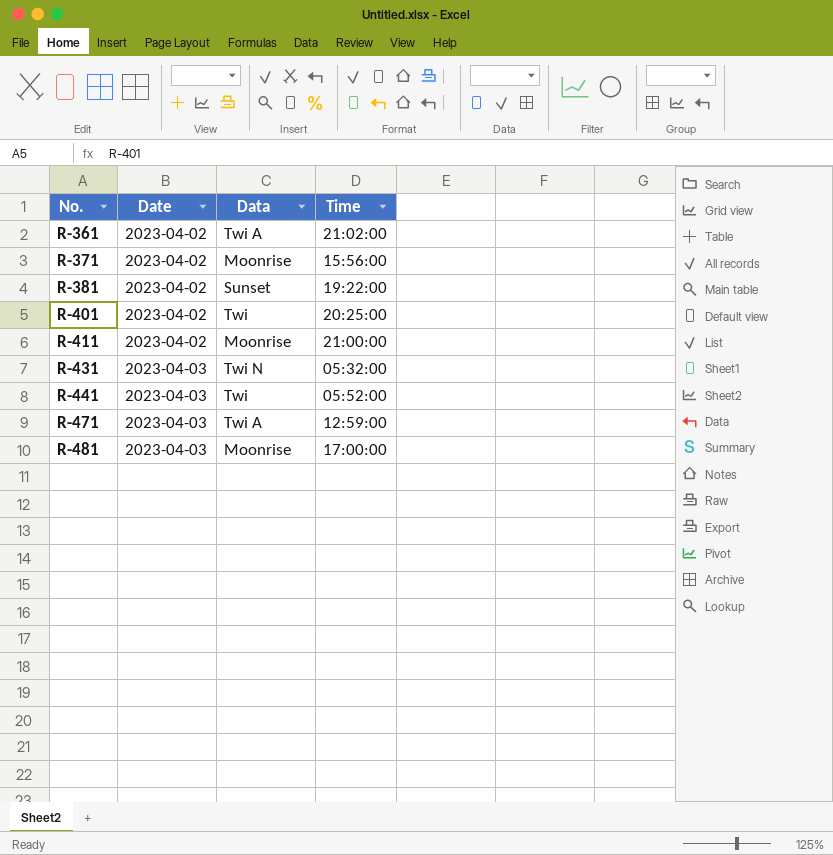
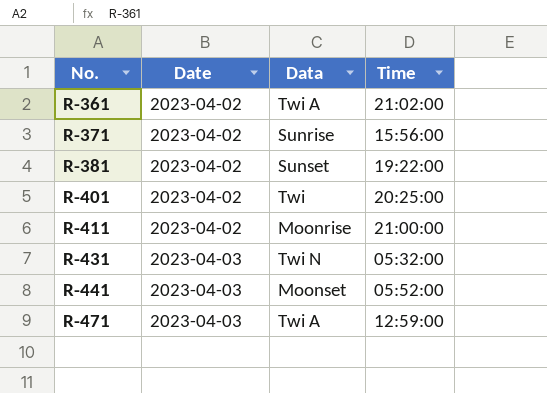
row R-481: 2023-04-03 | Moonrise | 17:00:00 -> none
R-371 | Data: Moonrise -> Sunrise
R-441 | Data: Twi -> Moonset

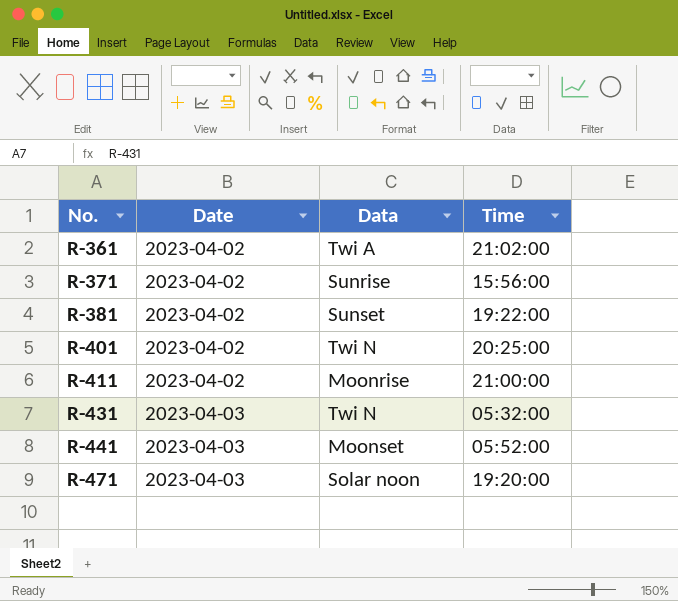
R-401 | Data: Twi -> Twi N
R-471 | Data: Twi A -> Solar noon
R-471 | Time: 12:59:00 -> 19:20:00

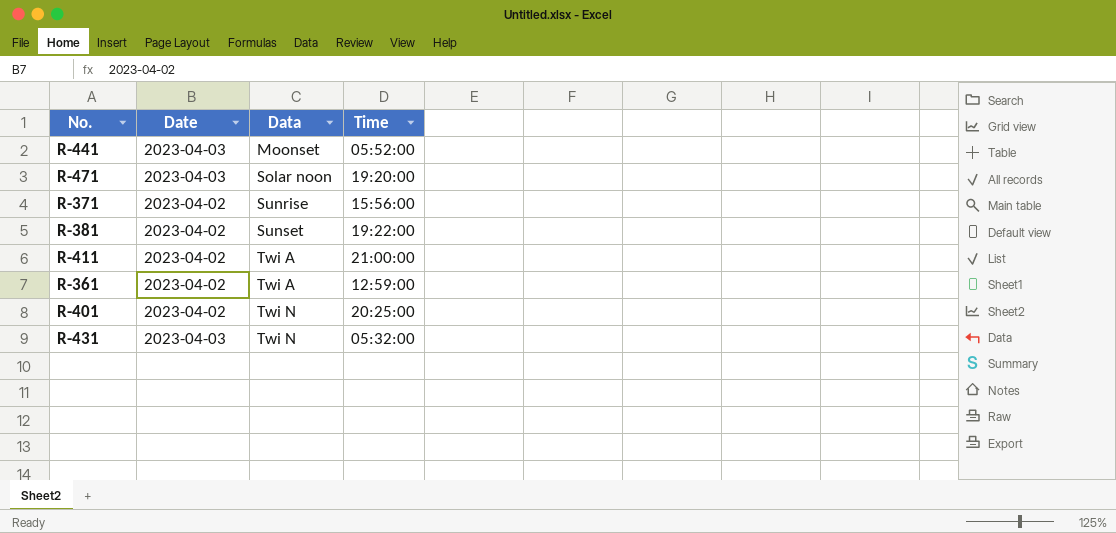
row order: No. ascending -> Data ascending
R-411 | Data: Moonrise -> Twi A
R-361 | Time: 21:02:00 -> 12:59:00

